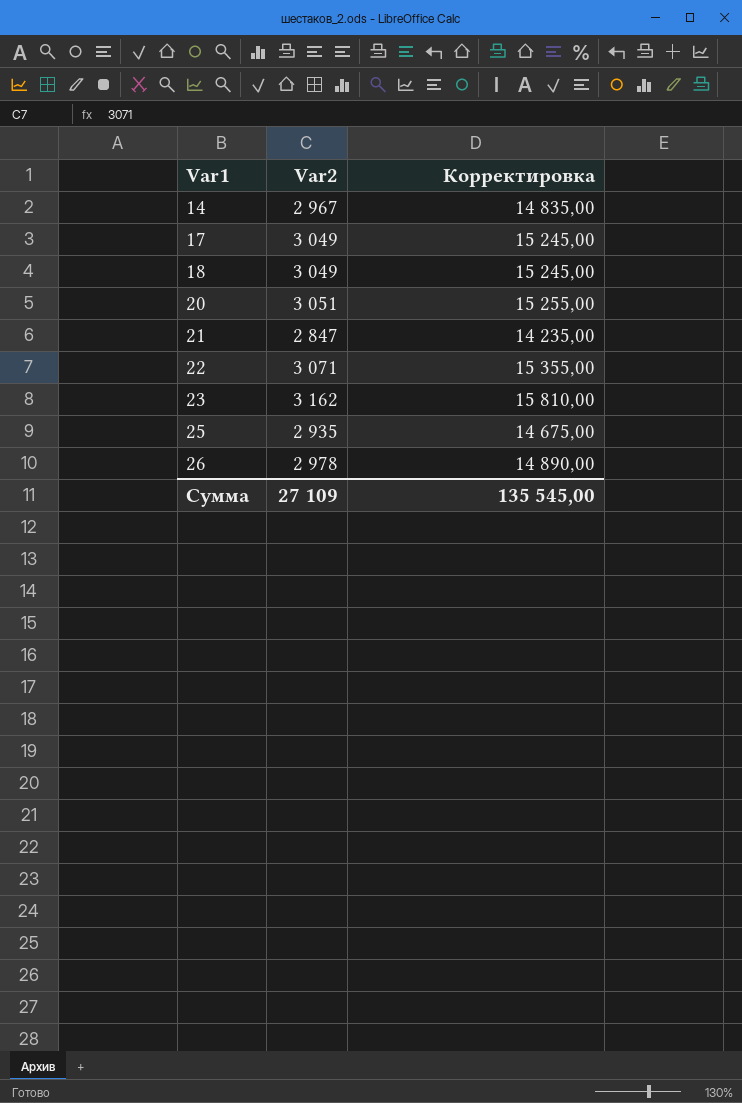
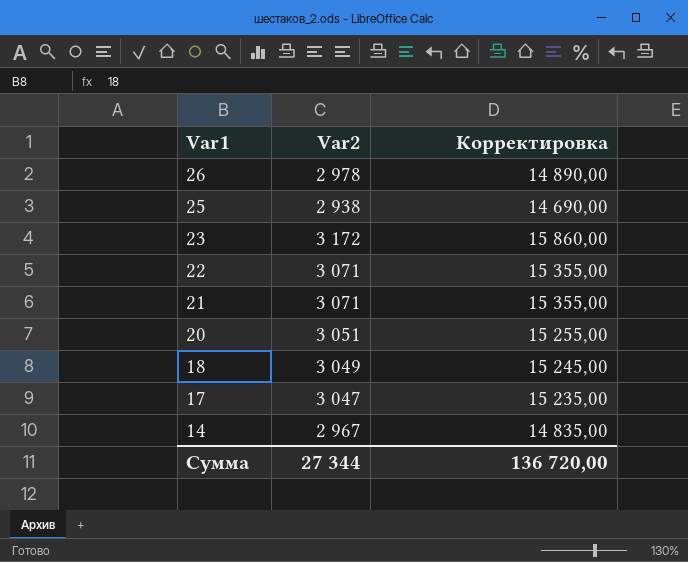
row order: Var1 ascending -> Var1 descending
25 | Var2: 2 935 -> 2 938
25 | Корректировка: 14 675,00 -> 14 690,00
23 | Var2: 3 162 -> 3 172
23 | Корректировка: 15 810,00 -> 15 860,00
21 | Var2: 2 847 -> 3 071
21 | Корректировка: 14 235,00 -> 15 355,00
17 | Var2: 3 049 -> 3 047
17 | Корректировка: 15 245,00 -> 15 235,00
Сумма | Var2: 27 109 -> 27 344
Сумма | Корректировка: 135 545,00 -> 136 720,00

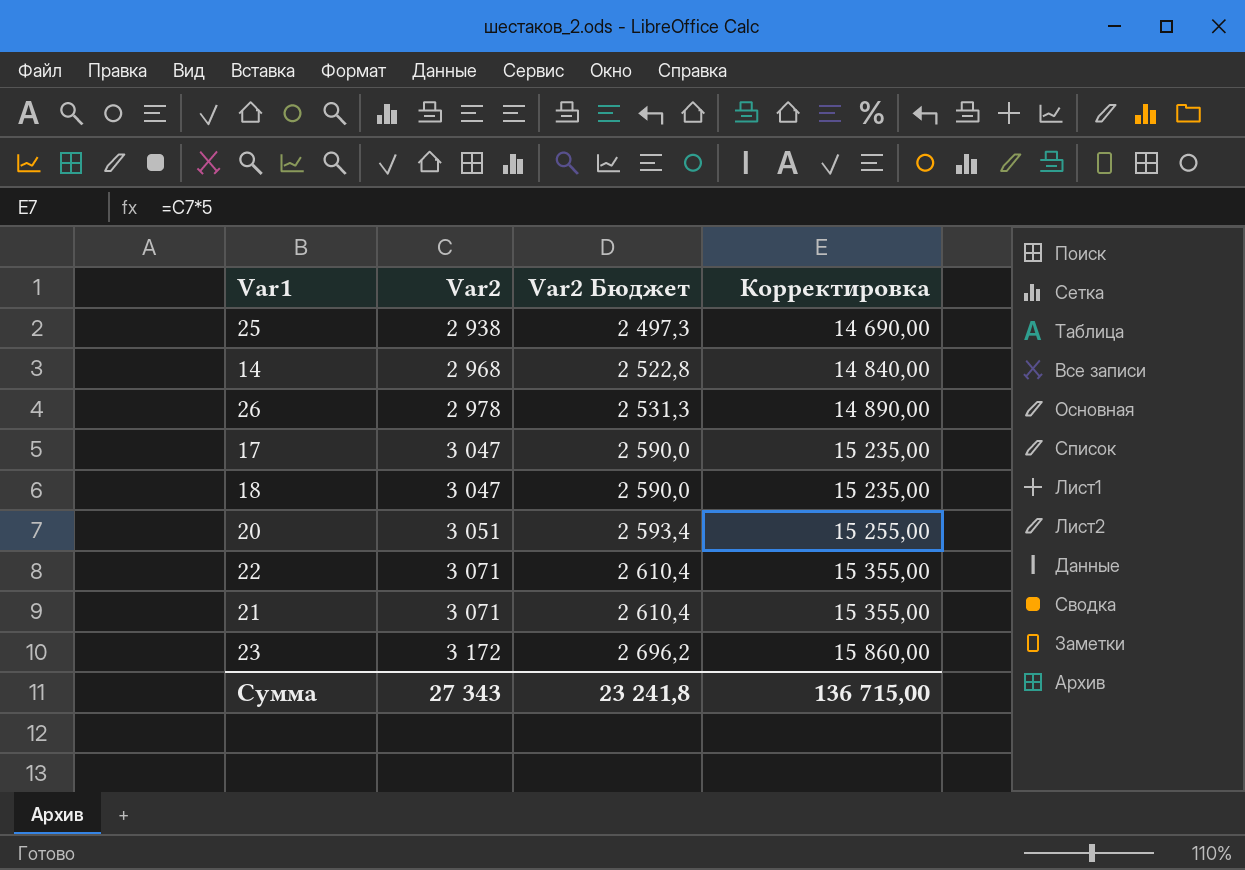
row order: Var1 descending -> Var2 ascending
column Var2 Бюджет | formula: none -> [Var2] * 0,85
14 | Var2: 2 967 -> 2 968
14 | Корректировка: 14 835,00 -> 14 840,00
18 | Var2: 3 049 -> 3 047
18 | Корректировка: 15 245,00 -> 15 235,00
Сумма | Var2: 27 344 -> 27 343
Сумма | Корректировка: 136 720,00 -> 136 715,00

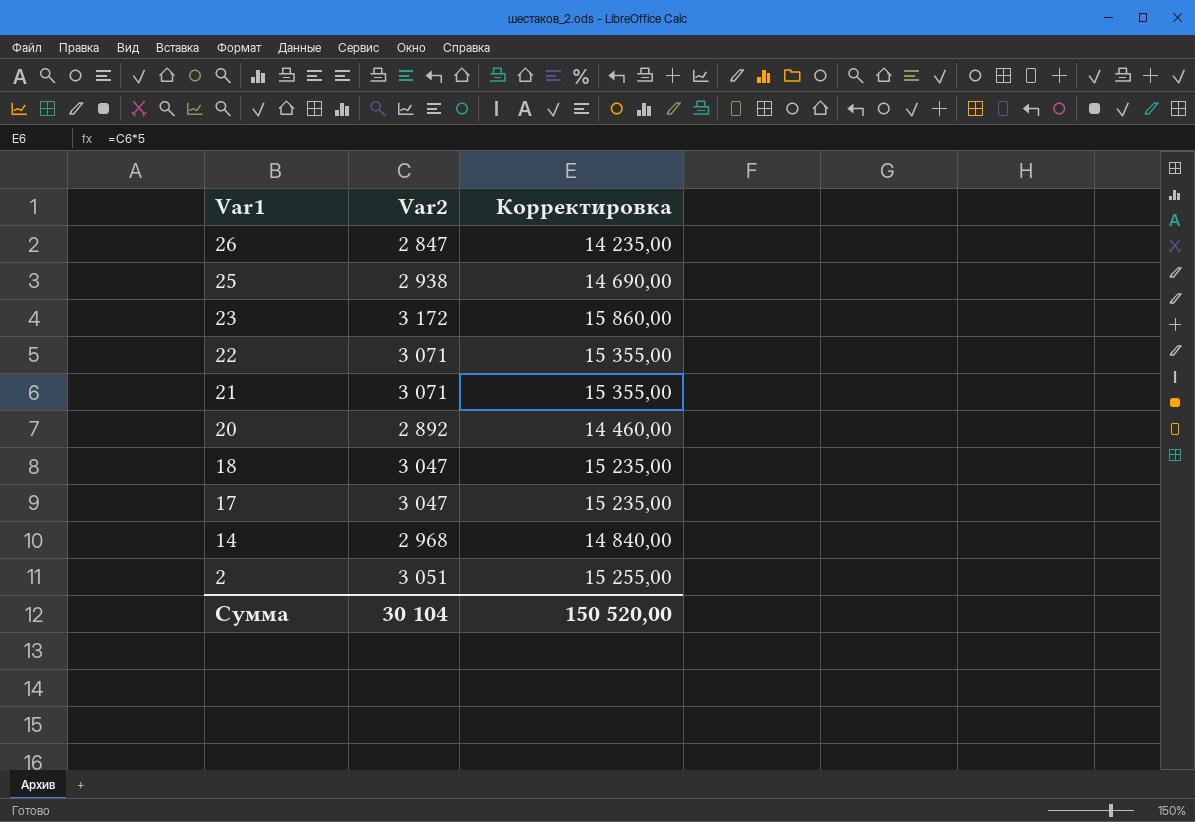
row order: Var2 ascending -> Var1 descending
column Var2 Бюджет | formula: [Var2] * 0,85 -> none
26 | Var2: 2 978 -> 2 847
26 | Корректировка: 14 890,00 -> 14 235,00
20 | Var2: 3 051 -> 2 892
20 | Корректировка: 15 255,00 -> 14 460,00
row 2: none -> 3 051 | 15 255,00
Сумма | Var2: 27 343 -> 30 104
Сумма | Корректировка: 136 715,00 -> 150 520,00

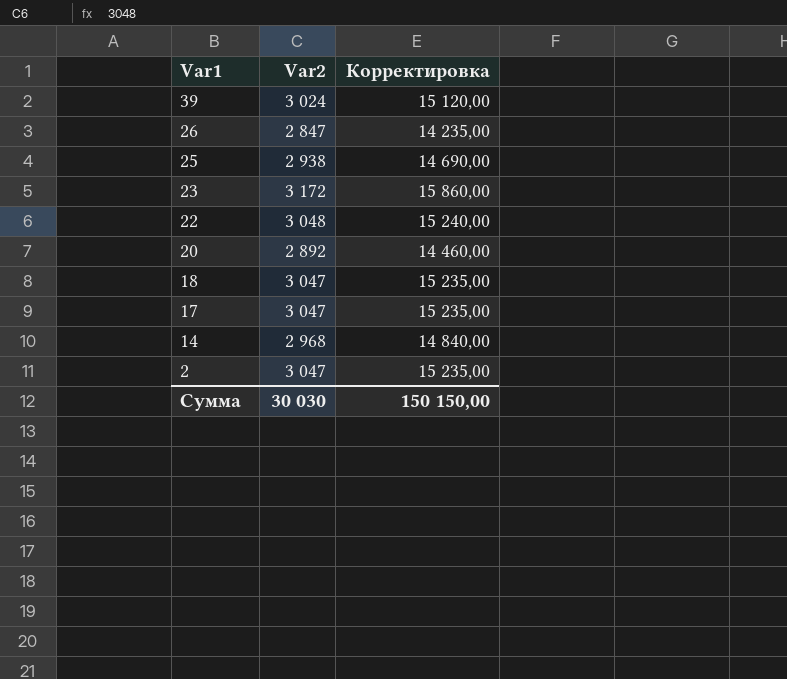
row 21: 3 071 | 15 355,00 -> none
row 39: none -> 3 024 | 15 120,00
22 | Var2: 3 071 -> 3 048
22 | Корректировка: 15 355,00 -> 15 240,00
2 | Var2: 3 051 -> 3 047
2 | Корректировка: 15 255,00 -> 15 235,00
Сумма | Var2: 30 104 -> 30 030
Сумма | Корректировка: 150 520,00 -> 150 150,00

